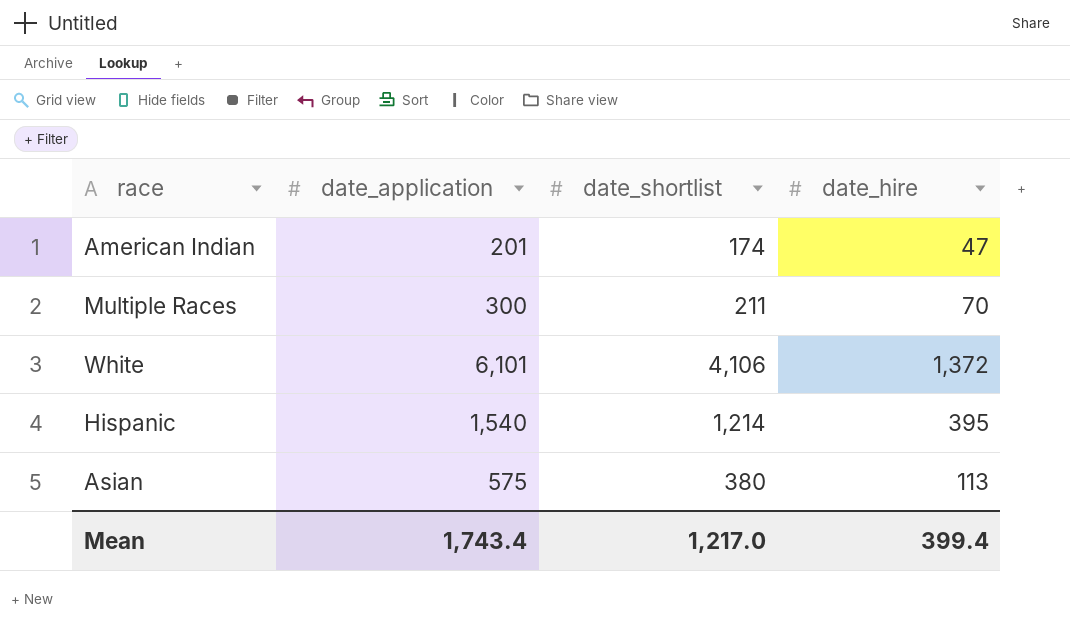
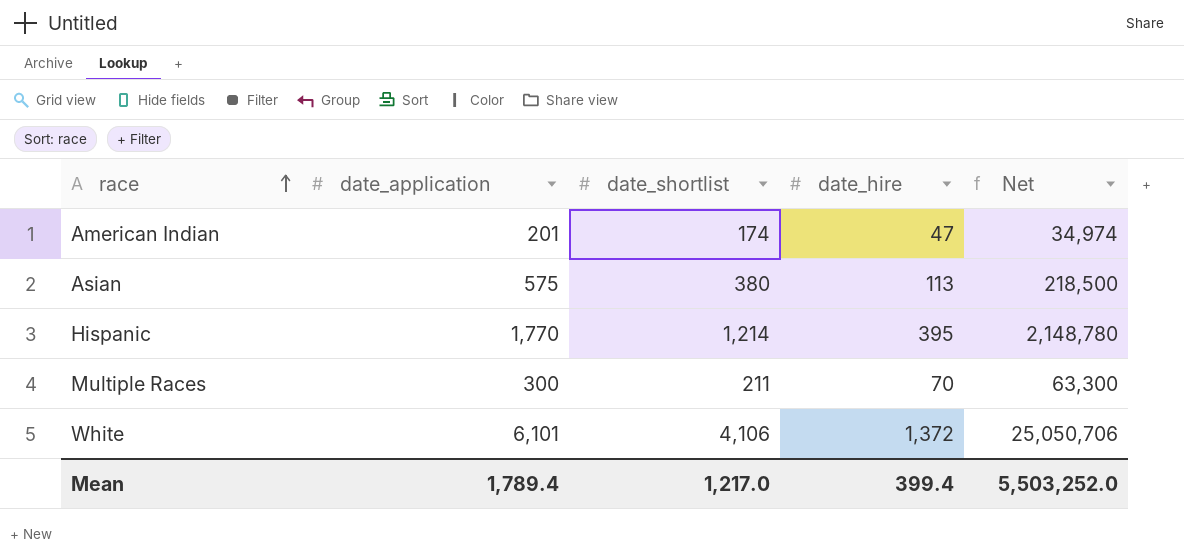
row order: none -> race ascending
column Net | formula: none -> [date_application] * [date_shortlist]
Hispanic | date_application: 1,540 -> 1,770
Mean | date_application: 1,743.4 -> 1,789.4

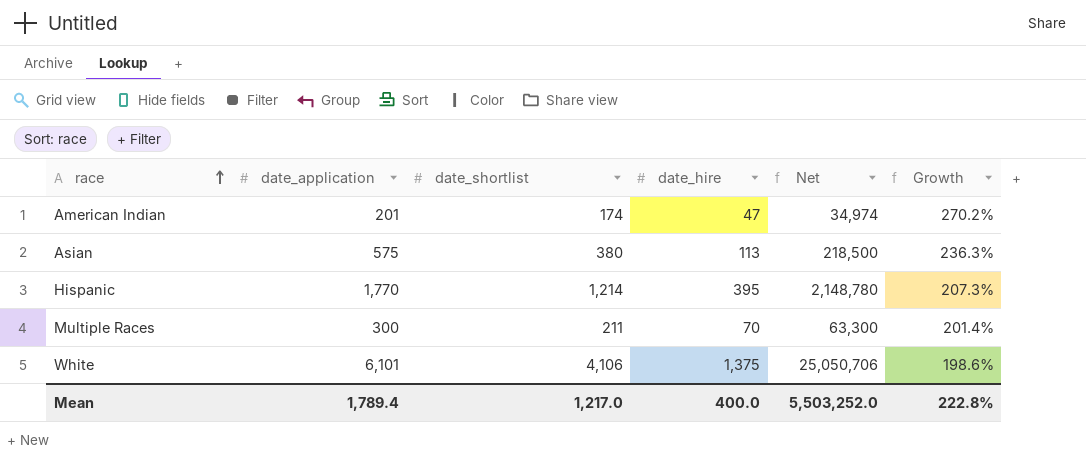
column Growth | formula: none -> ([date_shortlist] - [date_hire]) / [date_hire]
White | date_hire: 1,372 -> 1,375
Mean | date_hire: 399.4 -> 400.0

